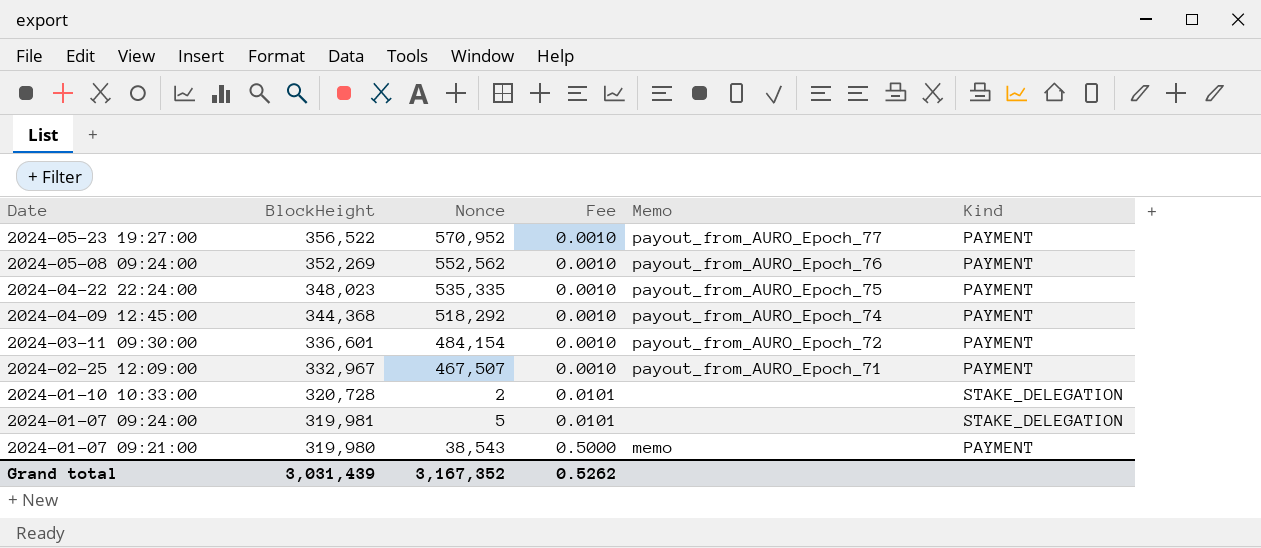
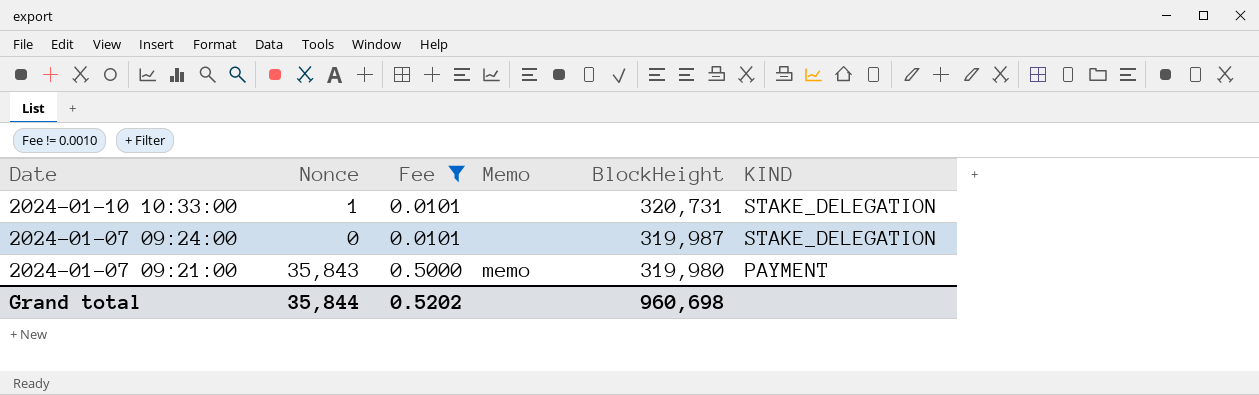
filter: none -> Fee != 0.0010
column BlockHeight | position: 2 -> 5
column name: Kind -> KIND
2024-01-10 10:33:00 | Nonce: 2 -> 1
2024-01-10 10:33:00 | BlockHeight: 320,728 -> 320,731
2024-01-07 09:24:00 | Nonce: 5 -> 0
2024-01-07 09:24:00 | BlockHeight: 319,981 -> 319,987
2024-01-07 09:21:00 | Nonce: 38,543 -> 35,843
Grand total | Nonce: 3,167,352 -> 35,844
Grand total | Fee: 0.5262 -> 0.5202
Grand total | BlockHeight: 3,031,439 -> 960,698

